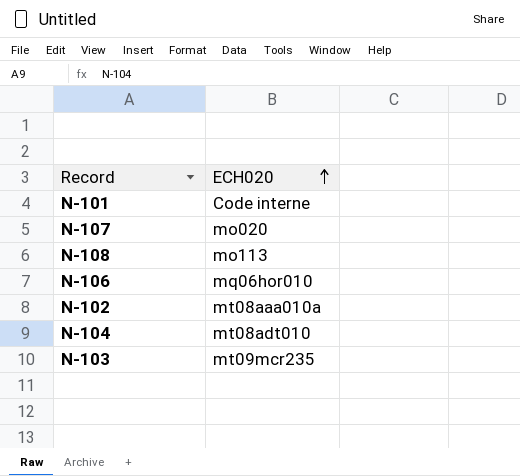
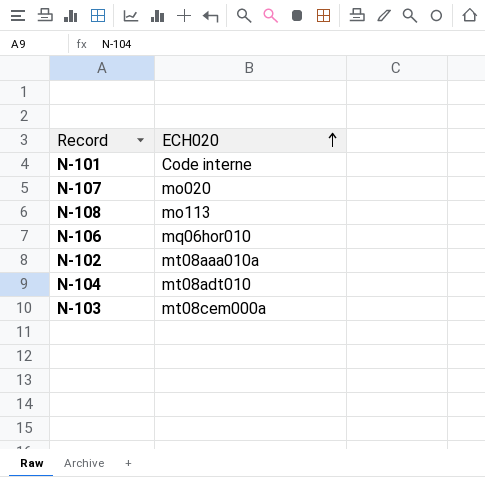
N-103 | ECH020: mt09mcr235 -> mt08cem000a

